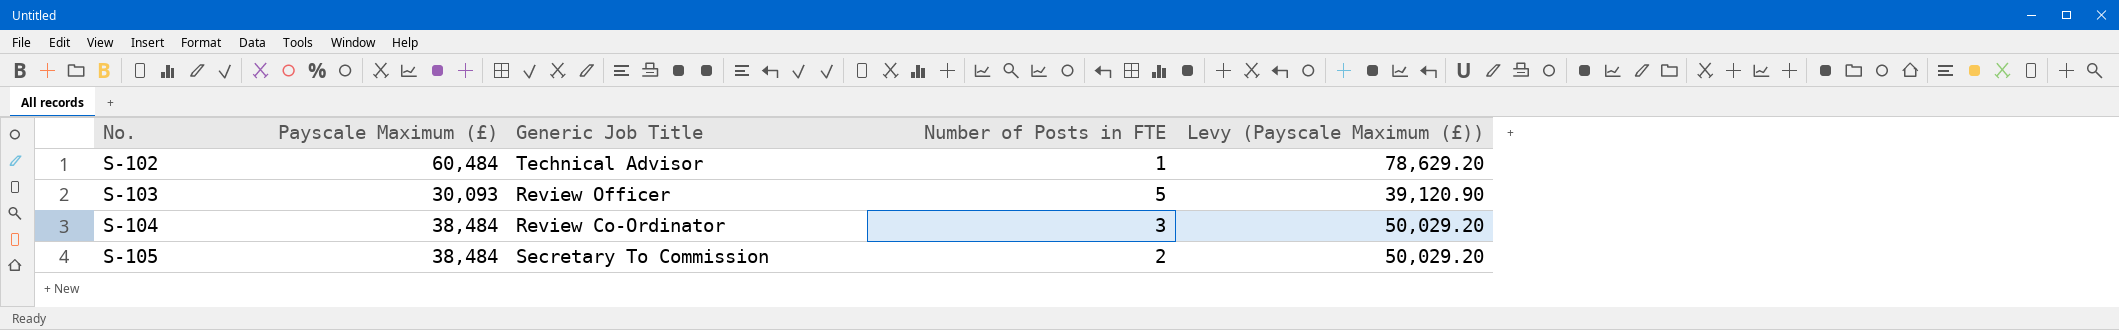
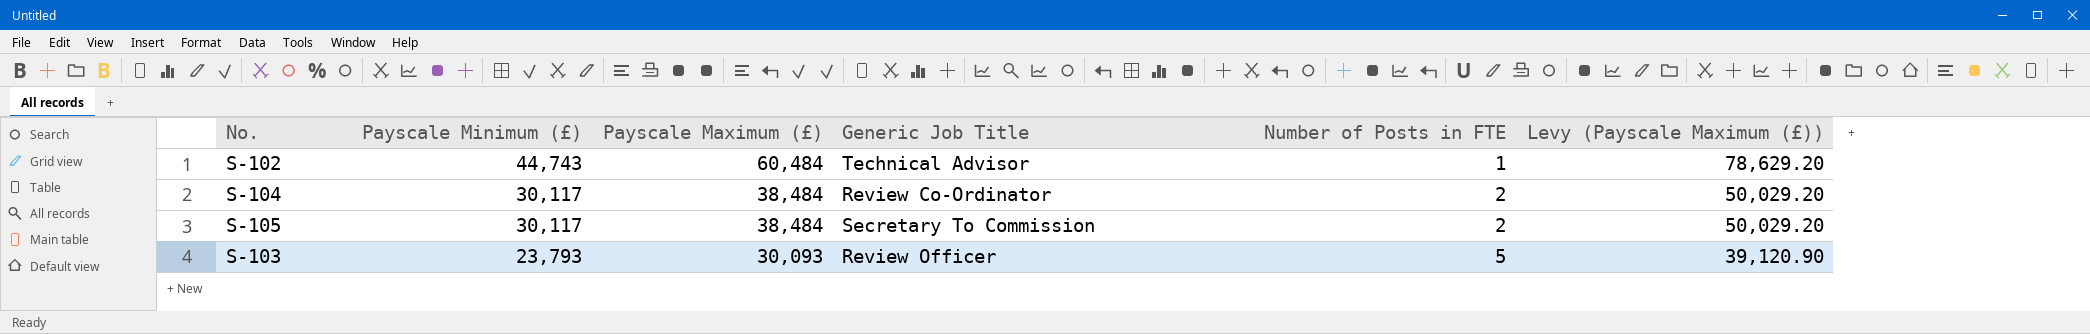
row order: No. ascending -> Payscale Minimum (£) descending
column Payscale Minimum (£) | position: none -> 2
S-104 | Number of Posts in FTE: 3 -> 2

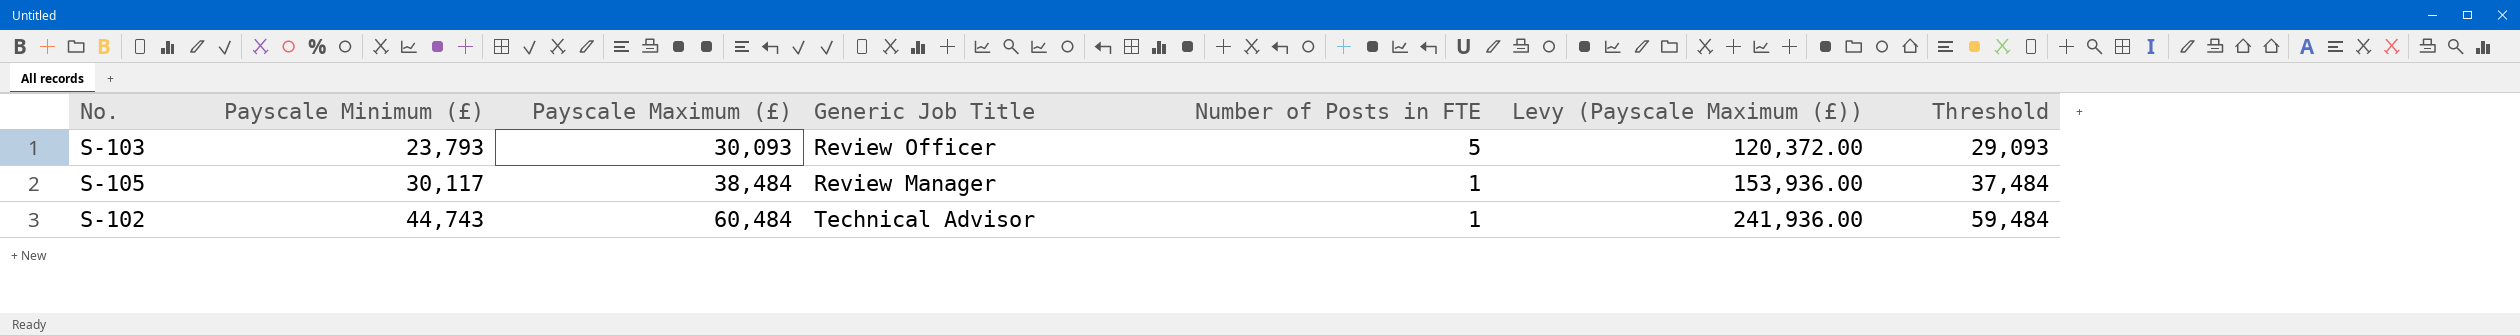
row order: Payscale Minimum (£) descending -> Payscale Minimum (£) ascending
column Levy (Payscale Maximum (£)) | formula: [Payscale Maximum (£)] * 1.3 -> [Payscale Maximum (£)] * 4
column Threshold | formula: none -> [Payscale Maximum (£)] - 1000
row S-104: 30,117 | 38,484 | Review Co-Ordinator | 2 | 50,029.20 -> none
S-105 | Generic Job Title: Secretary To Commission -> Review Manager
S-105 | Number of Posts in FTE: 2 -> 1

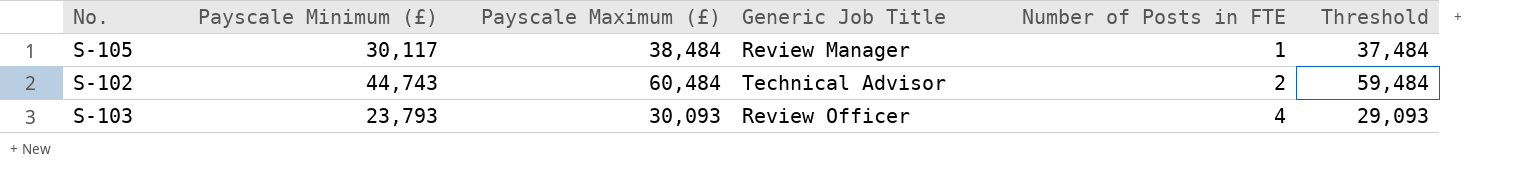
row order: Payscale Minimum (£) ascending -> Number of Posts in FTE ascending
column Levy (Payscale Maximum (£)) | formula: [Payscale Maximum (£)] * 4 -> none
S-102 | Number of Posts in FTE: 1 -> 2
S-103 | Number of Posts in FTE: 5 -> 4

